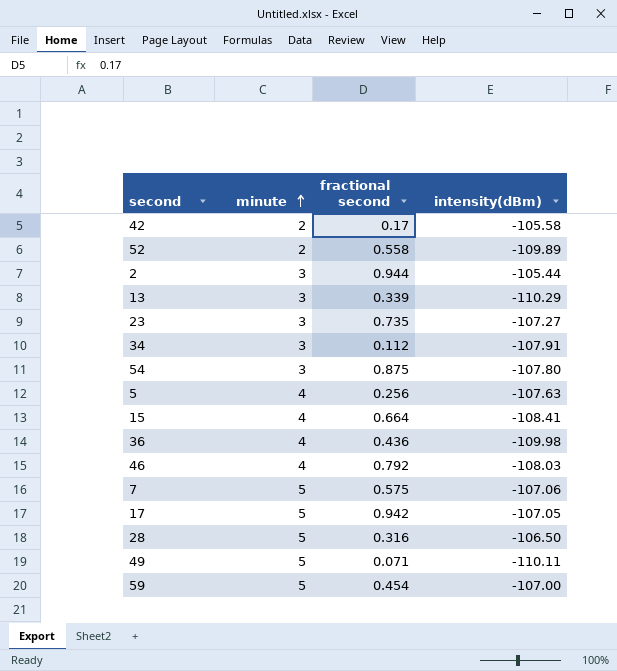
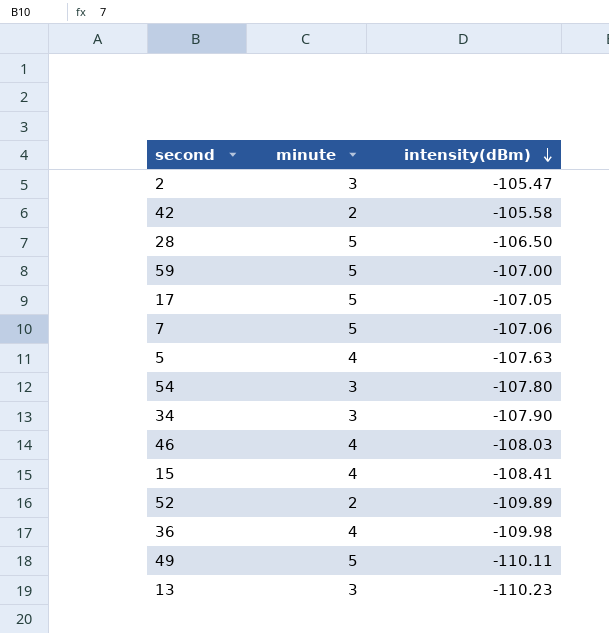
row order: minute ascending -> intensity(dBm) descending
column fractional second | position: 3 -> none
row 23: 3 | 0.735 | -107.27 -> none
2 | intensity(dBm): -105.44 -> -105.47
34 | intensity(dBm): -107.91 -> -107.90
13 | intensity(dBm): -110.29 -> -110.23

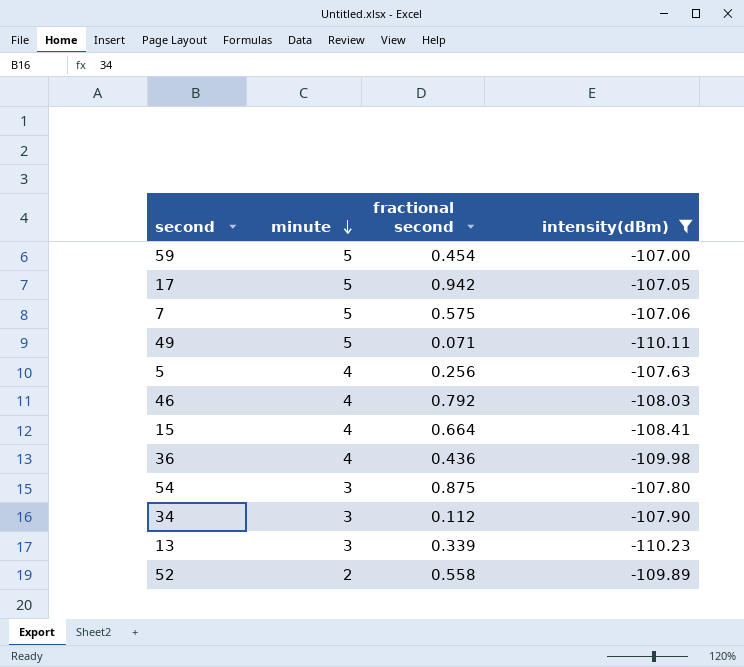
filter: none -> intensity(dBm) <= -107.00
row order: intensity(dBm) descending -> minute descending
column fractional second | position: none -> 3

